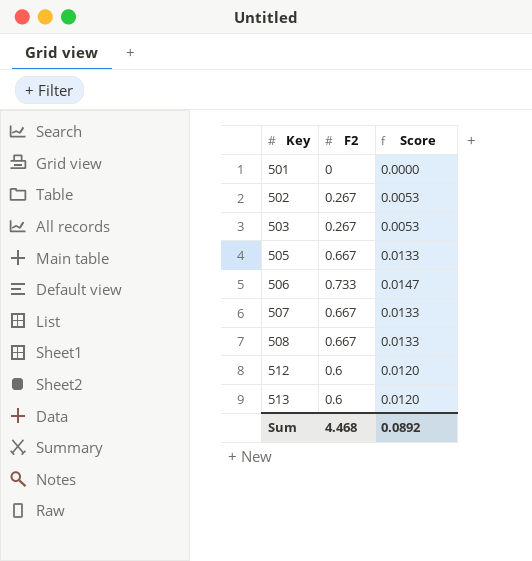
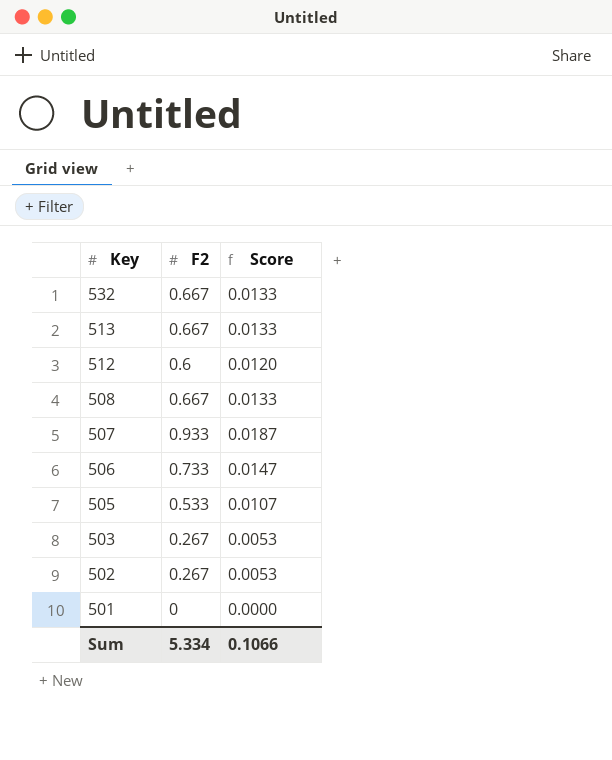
row order: Key ascending -> Key descending
row 532: none -> 0.667 | 0.0133
513 | F2: 0.6 -> 0.667
513 | Score: 0.0120 -> 0.0133
507 | F2: 0.667 -> 0.933
507 | Score: 0.0133 -> 0.0187
505 | F2: 0.667 -> 0.533
505 | Score: 0.0133 -> 0.0107
Sum | F2: 4.468 -> 5.334
Sum | Score: 0.0892 -> 0.1066

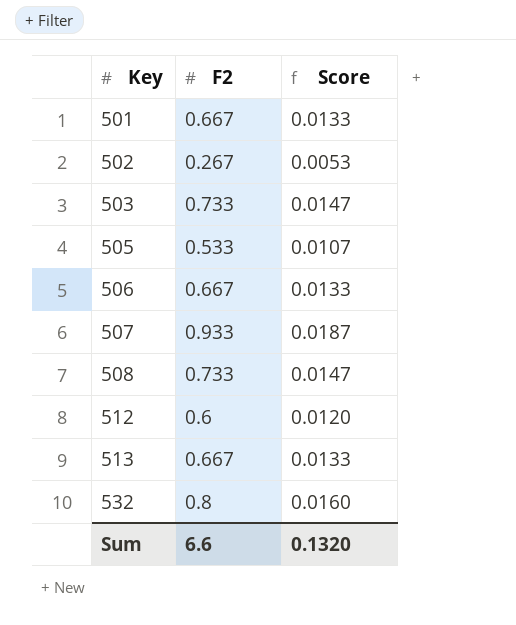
row order: Key descending -> Key ascending
501 | F2: 0 -> 0.667
501 | Score: 0.0000 -> 0.0133
503 | F2: 0.267 -> 0.733
503 | Score: 0.0053 -> 0.0147
506 | F2: 0.733 -> 0.667
506 | Score: 0.0147 -> 0.0133
508 | F2: 0.667 -> 0.733
508 | Score: 0.0133 -> 0.0147
532 | F2: 0.667 -> 0.8
532 | Score: 0.0133 -> 0.0160
Sum | F2: 5.334 -> 6.6
Sum | Score: 0.1066 -> 0.1320

